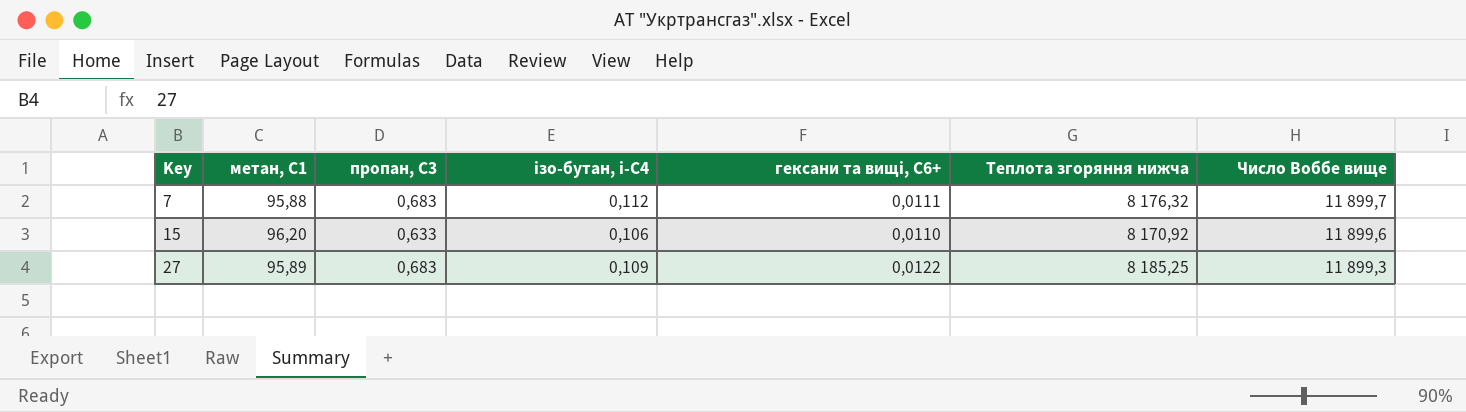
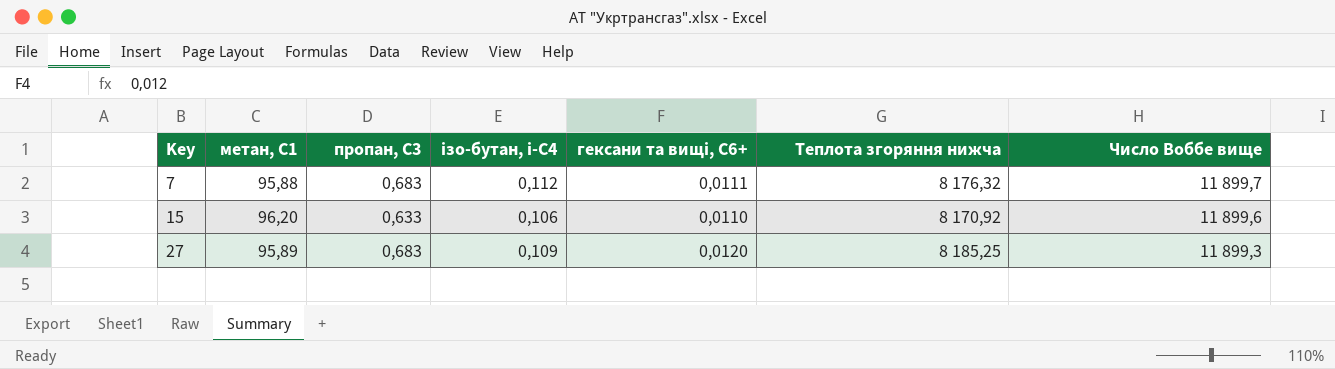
27 | гексани та вищі, С6+: 0,0122 -> 0,0120

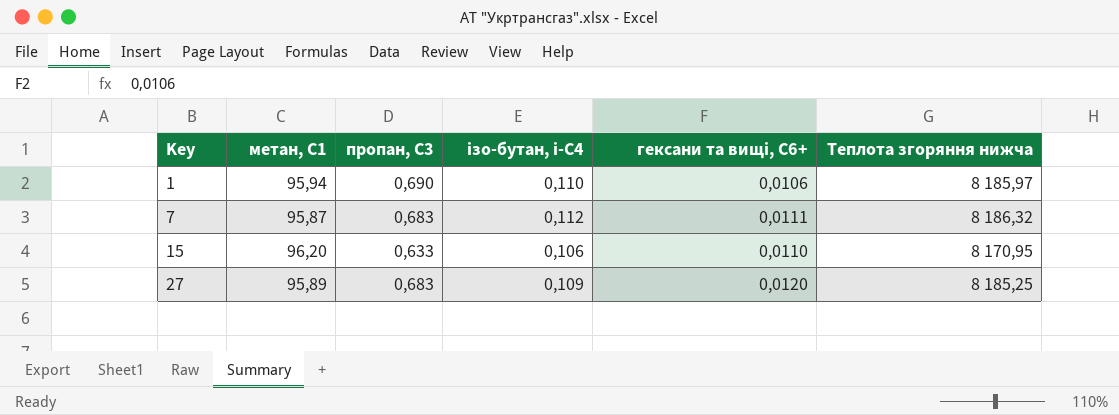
column Число Воббе вище | position: 7 -> none
row 1: none -> 95,94 | 0,690 | 0,110 | 0,0106 | 8 185,97
7 | метан, С1: 95,88 -> 95,87
7 | Теплота згоряння нижча: 8 176,32 -> 8 186,32
15 | Теплота згоряння нижча: 8 170,92 -> 8 170,95

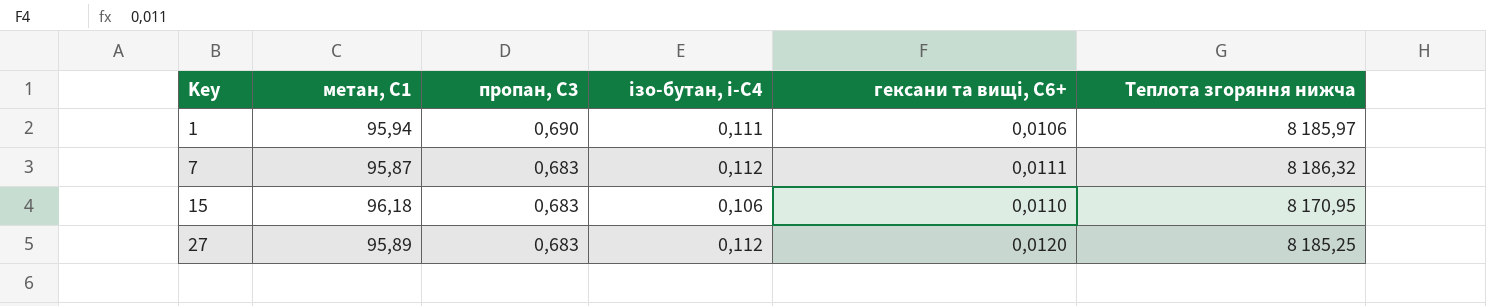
1 | ізо-бутан, і-С4: 0,110 -> 0,111
15 | метан, С1: 96,20 -> 96,18
15 | пропан, С3: 0,633 -> 0,683
27 | ізо-бутан, і-С4: 0,109 -> 0,112

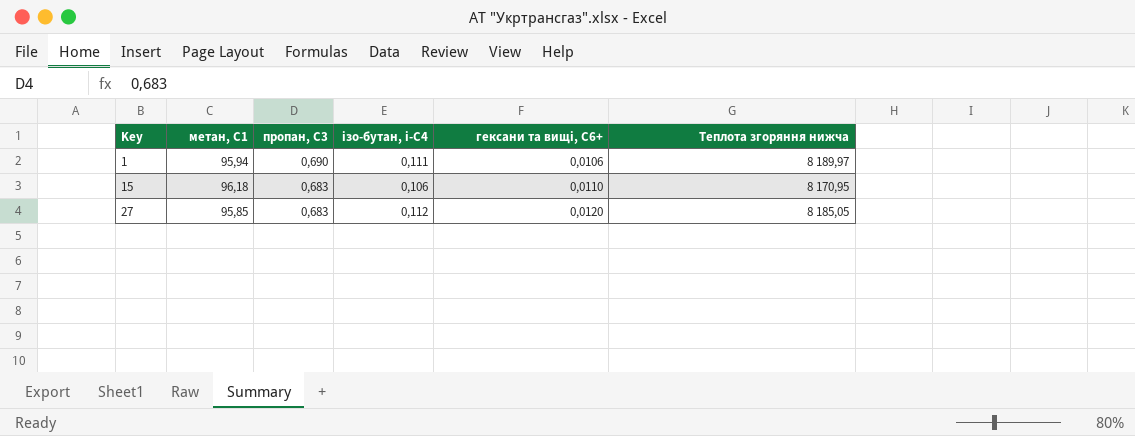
row 7: 95,87 | 0,683 | 0,112 | 0,0111 | 8 186,32 -> none
1 | Теплота згоряння нижча: 8 185,97 -> 8 189,97
27 | метан, С1: 95,89 -> 95,85
27 | Теплота згоряння нижча: 8 185,25 -> 8 185,05

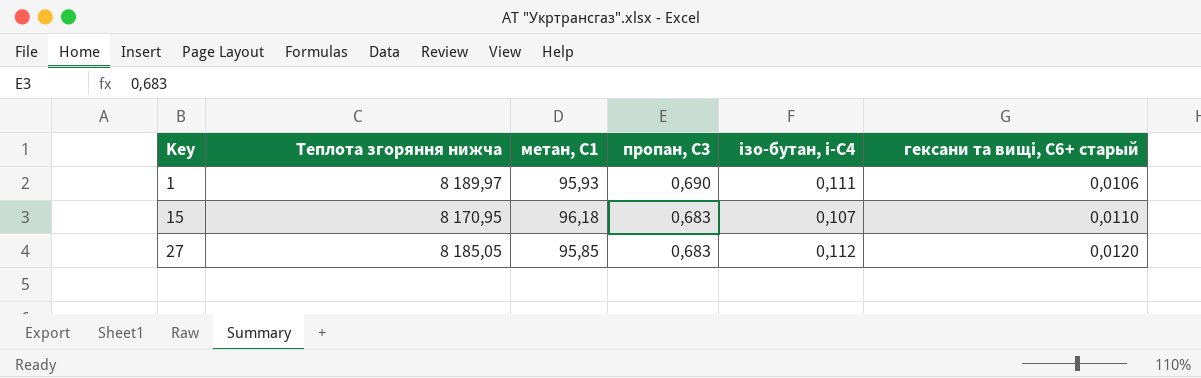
column Теплота згоряння нижча | position: 6 -> 2
column name: гексани та вищі, С6+ -> гексани та вищі, С6+ старый
1 | метан, С1: 95,94 -> 95,93
15 | ізо-бутан, і-С4: 0,106 -> 0,107

